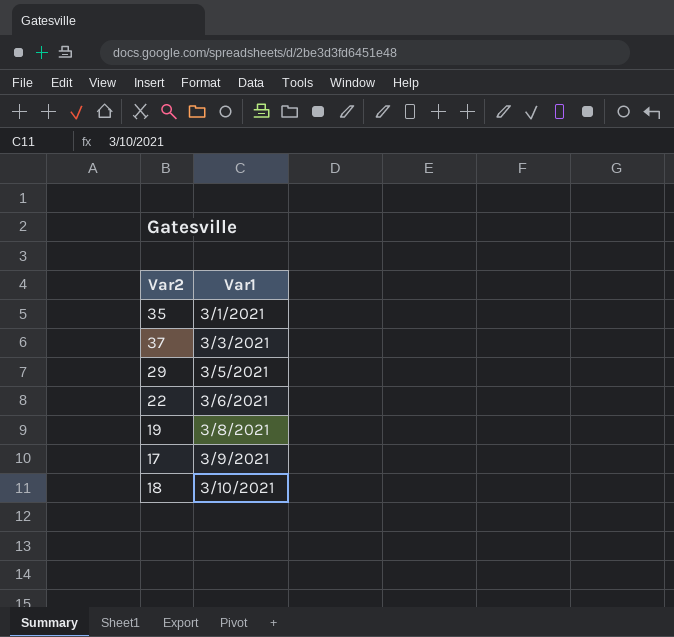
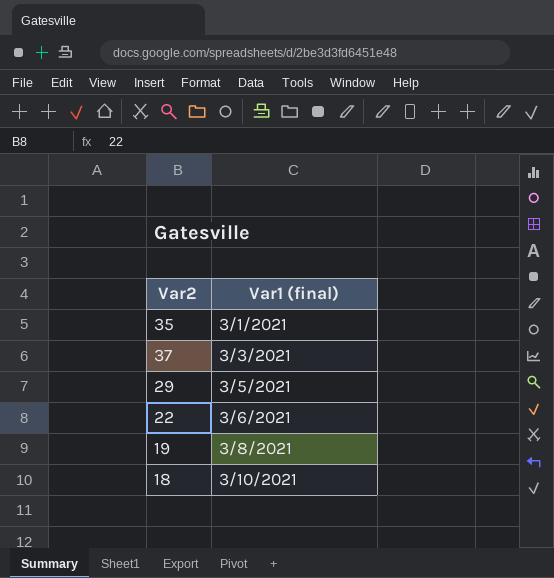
column name: Var1 -> Var1 (final)
row 17: 3/9/2021 -> none

